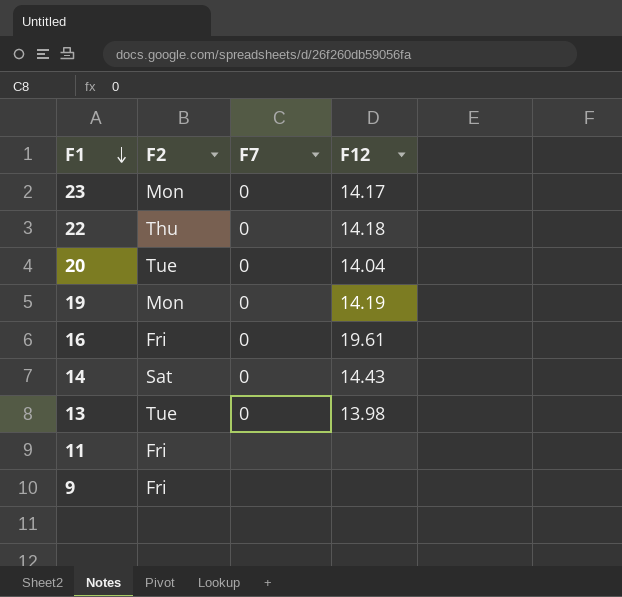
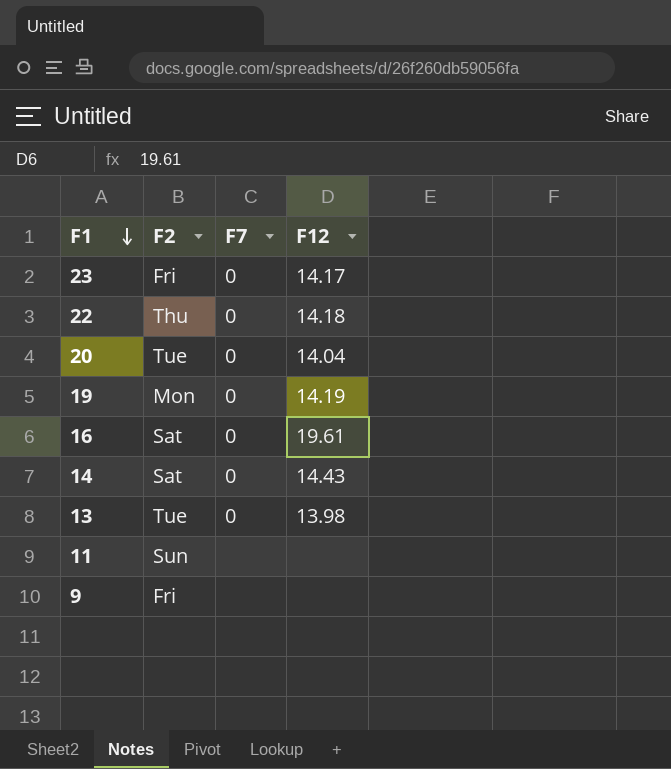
23 | F2: Mon -> Fri
16 | F2: Fri -> Sat
11 | F2: Fri -> Sun

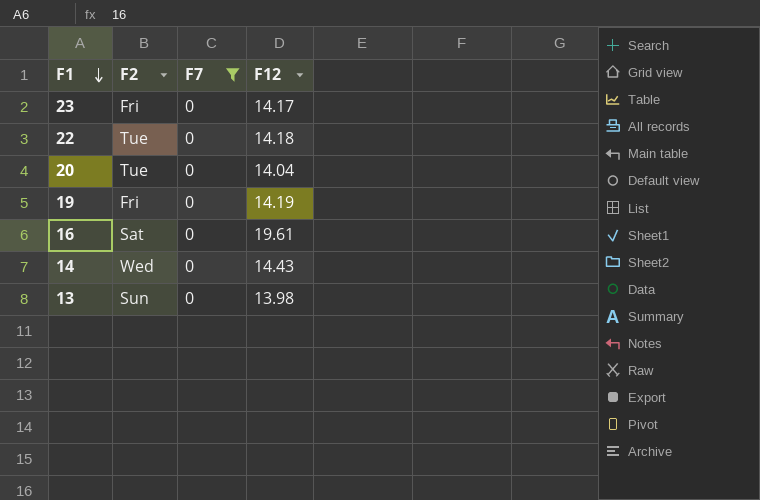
filter: none -> F7 = 0
22 | F2: Thu -> Tue
19 | F2: Mon -> Fri
14 | F2: Sat -> Wed
13 | F2: Tue -> Sun

